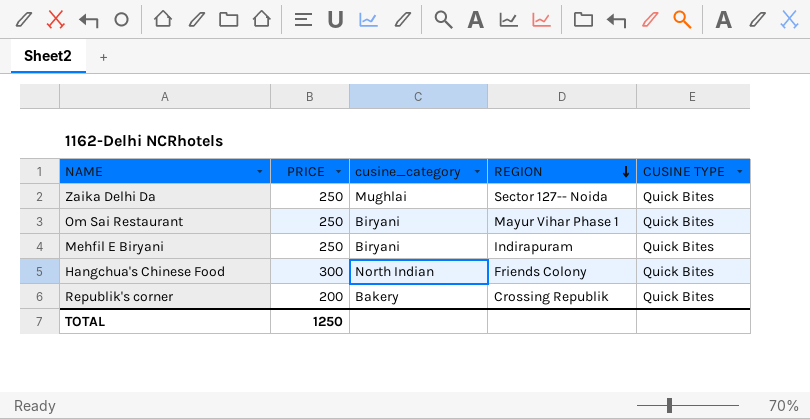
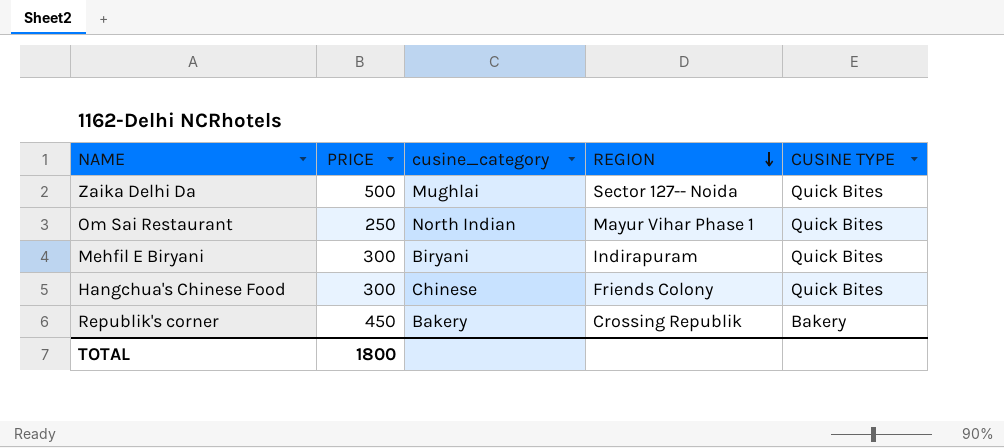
Zaika Delhi Da | PRICE: 250 -> 500
Om Sai Restaurant | cusine_category: Biryani -> North Indian
Mehfil E Biryani | PRICE: 250 -> 300
Hangchua's Chinese Food | cusine_category: North Indian -> Chinese
Republik's corner | PRICE: 200 -> 450
Republik's corner | CUSINE TYPE: Quick Bites -> Bakery
TOTAL | PRICE: 1250 -> 1800

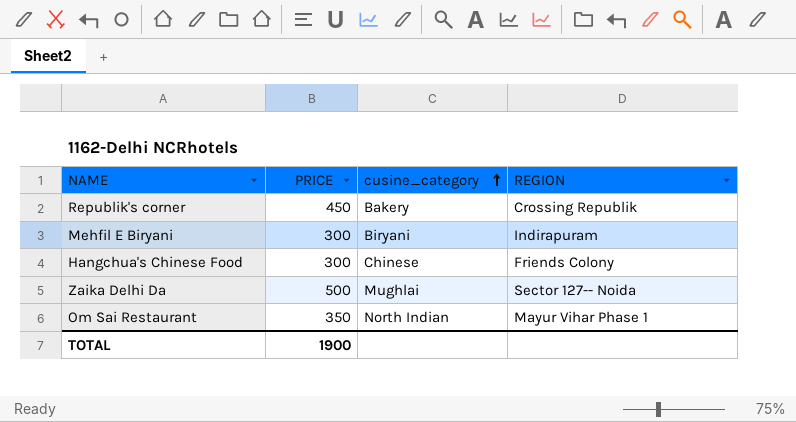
row order: REGION descending -> cusine_category ascending
column CUSINE TYPE | position: 5 -> none
Om Sai Restaurant | PRICE: 250 -> 350
TOTAL | PRICE: 1800 -> 1900

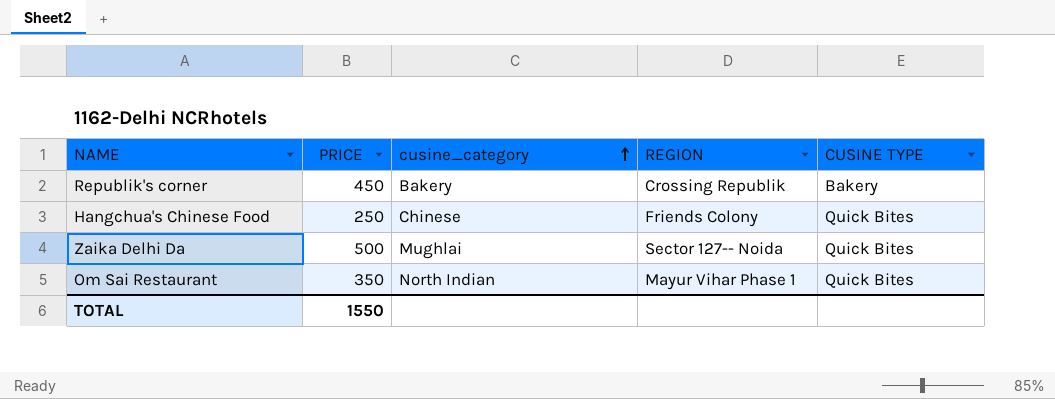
column CUSINE TYPE | position: none -> 5
row Mehfil E Biryani: 300 | Biryani | Indirapuram -> none
Hangchua's Chinese Food | PRICE: 300 -> 250
TOTAL | PRICE: 1900 -> 1550

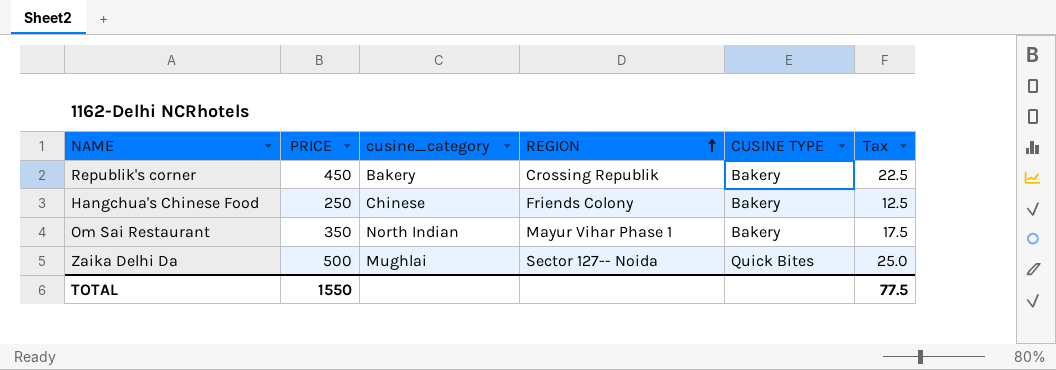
row order: cusine_category ascending -> REGION ascending
column Tax | formula: none -> [PRICE] * 0.05
Hangchua's Chinese Food | CUSINE TYPE: Quick Bites -> Bakery
Om Sai Restaurant | CUSINE TYPE: Quick Bites -> Bakery

